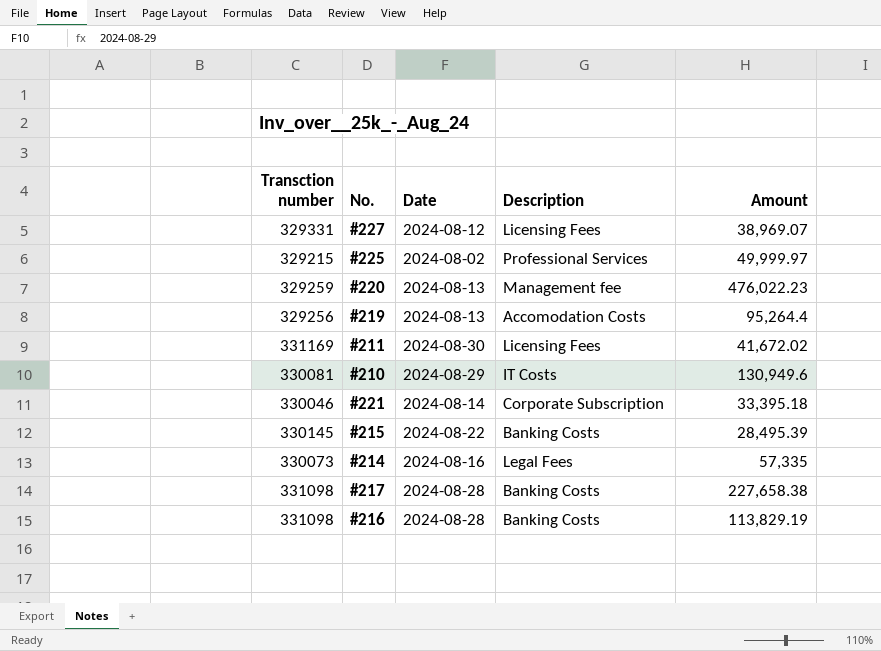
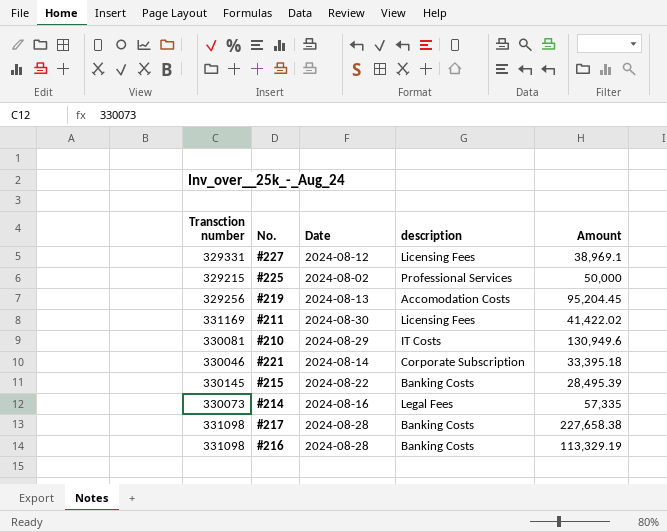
column name: Description -> description
row #220: 329259 | 2024-08-13 | Management fee | 476,022.23 -> none
#227 | Amount: 38,969.07 -> 38,969.1
#225 | Amount: 49,999.97 -> 50,000
#219 | Amount: 95,264.4 -> 95,204.45
#211 | Amount: 41,672.02 -> 41,422.02
#216 | Amount: 113,829.19 -> 113,329.19

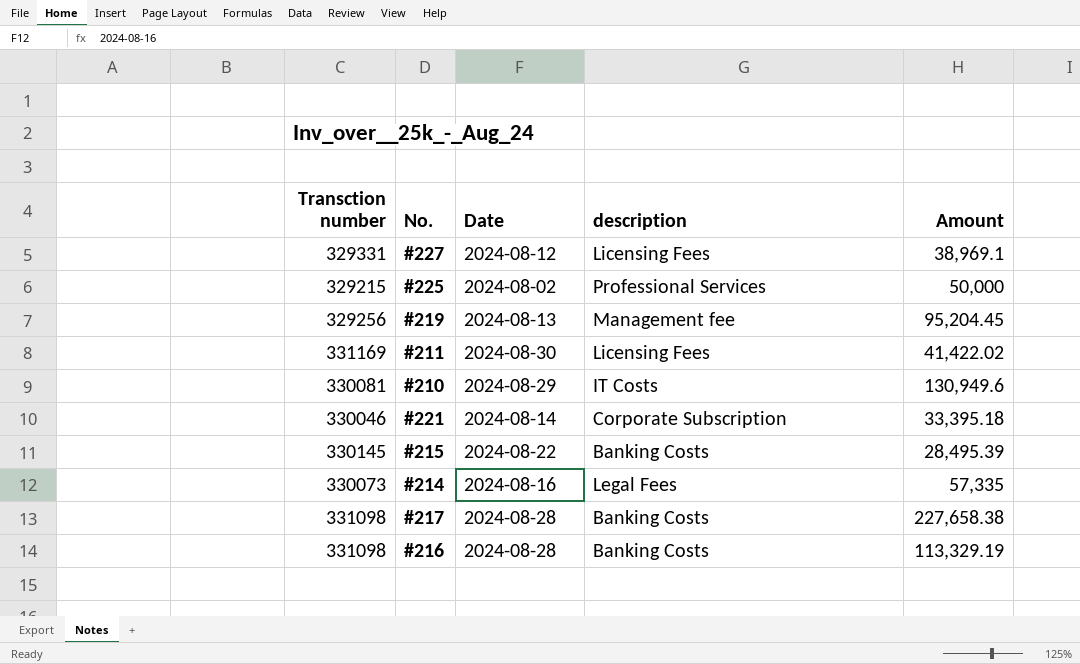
#219 | description: Accomodation Costs -> Management fee

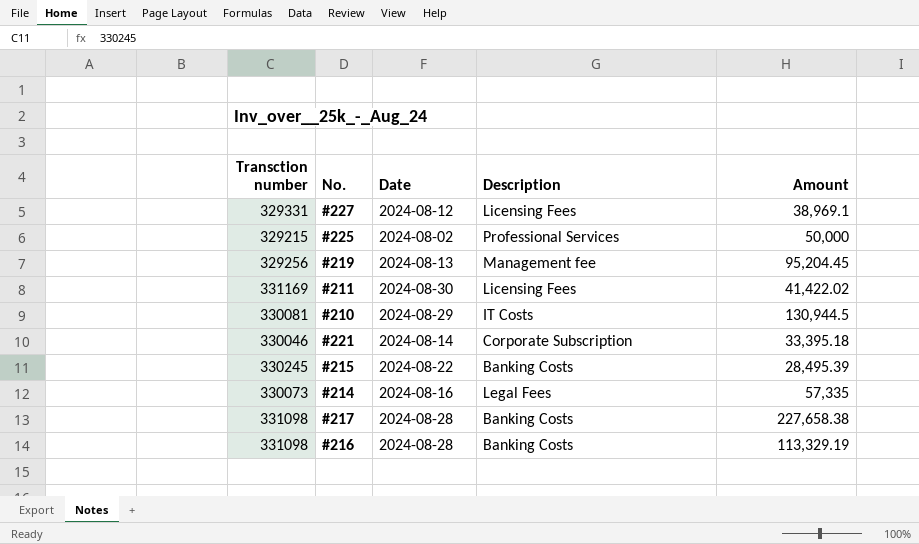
column name: description -> Description
#210 | Amount: 130,949.6 -> 130,944.5
#215 | Transction number: 330145 -> 330245

